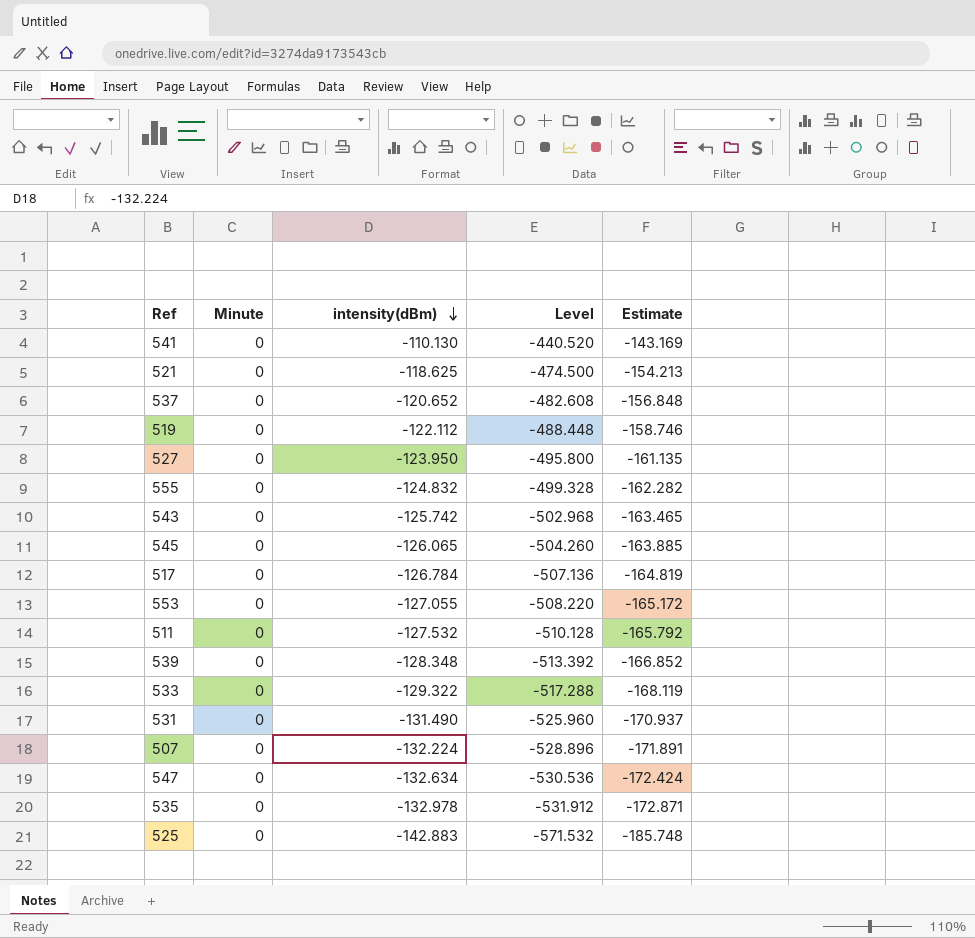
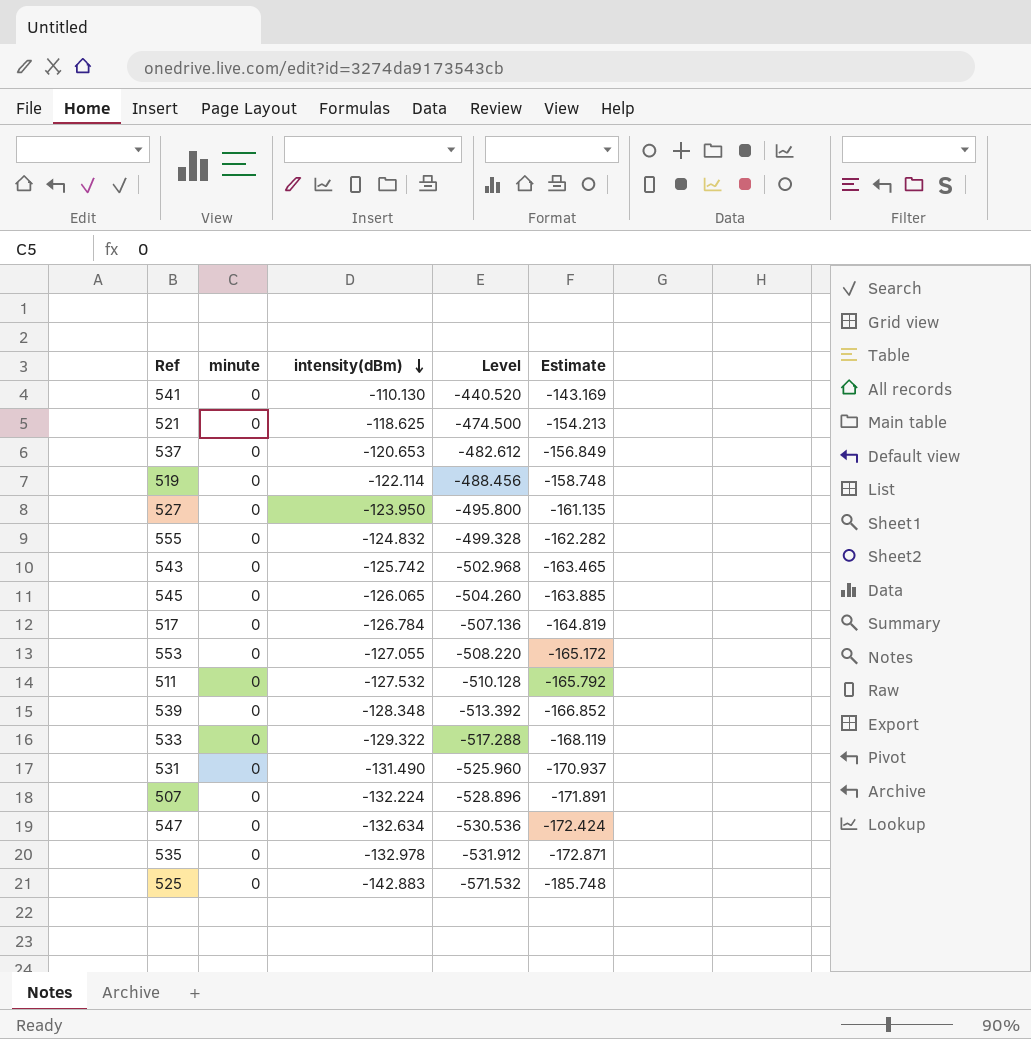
column name: Minute -> minute
537 | intensity(dBm): -120.652 -> -120.653
537 | Level: -482.608 -> -482.612
537 | Estimate: -156.848 -> -156.849
519 | intensity(dBm): -122.112 -> -122.114
519 | Level: -488.448 -> -488.456
519 | Estimate: -158.746 -> -158.748

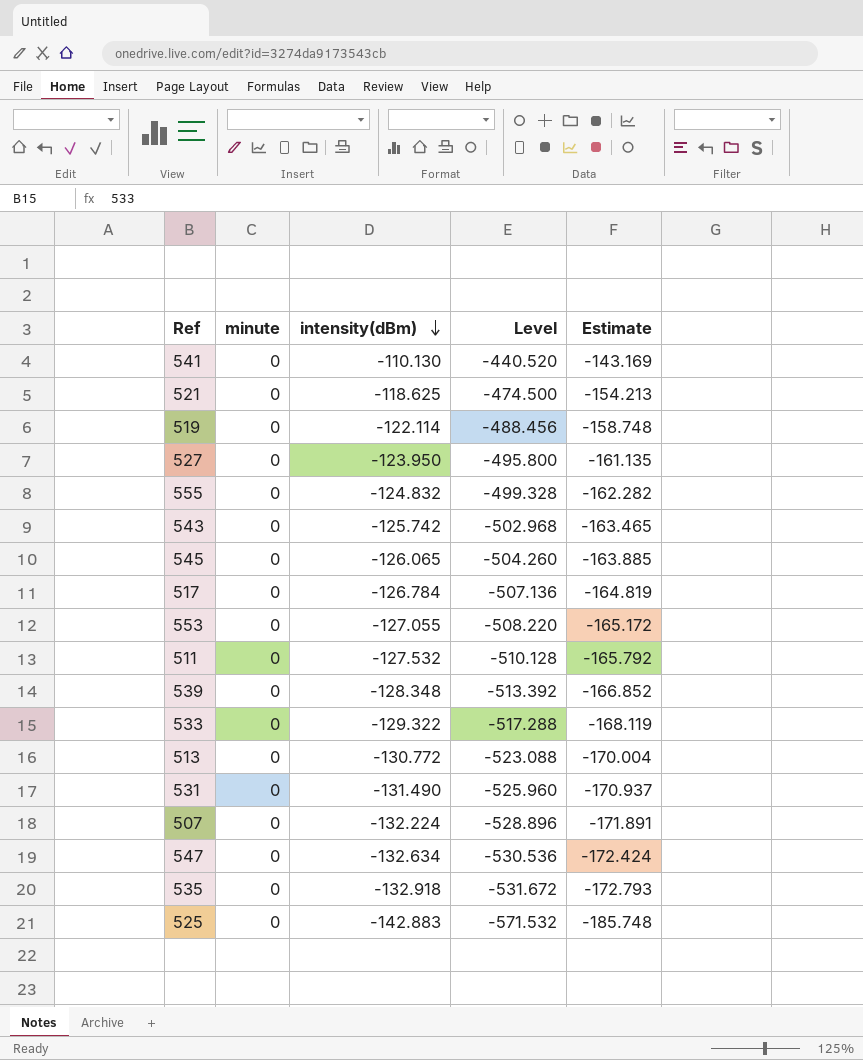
row 537: 0 | -120.653 | -482.612 | -156.849 -> none
row 513: none -> 0 | -130.772 | -523.088 | -170.004
535 | intensity(dBm): -132.978 -> -132.918
535 | Level: -531.912 -> -531.672
535 | Estimate: -172.871 -> -172.793

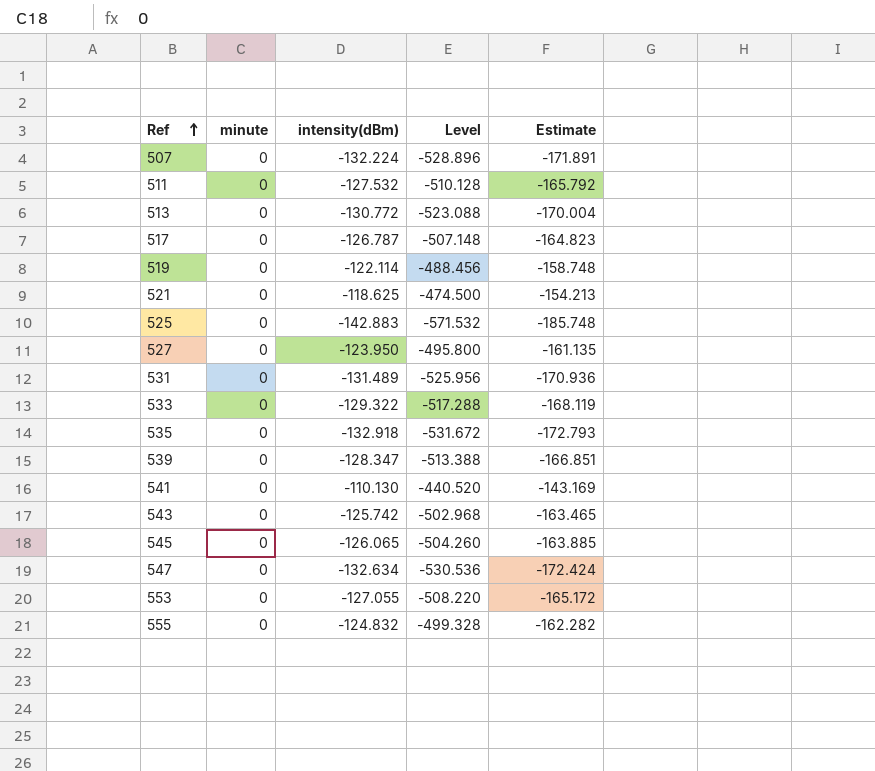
row order: intensity(dBm) descending -> Ref ascending
517 | intensity(dBm): -126.784 -> -126.787
517 | Level: -507.136 -> -507.148
517 | Estimate: -164.819 -> -164.823
531 | intensity(dBm): -131.490 -> -131.489
531 | Level: -525.960 -> -525.956
531 | Estimate: -170.937 -> -170.936
539 | intensity(dBm): -128.348 -> -128.347
539 | Level: -513.392 -> -513.388
539 | Estimate: -166.852 -> -166.851

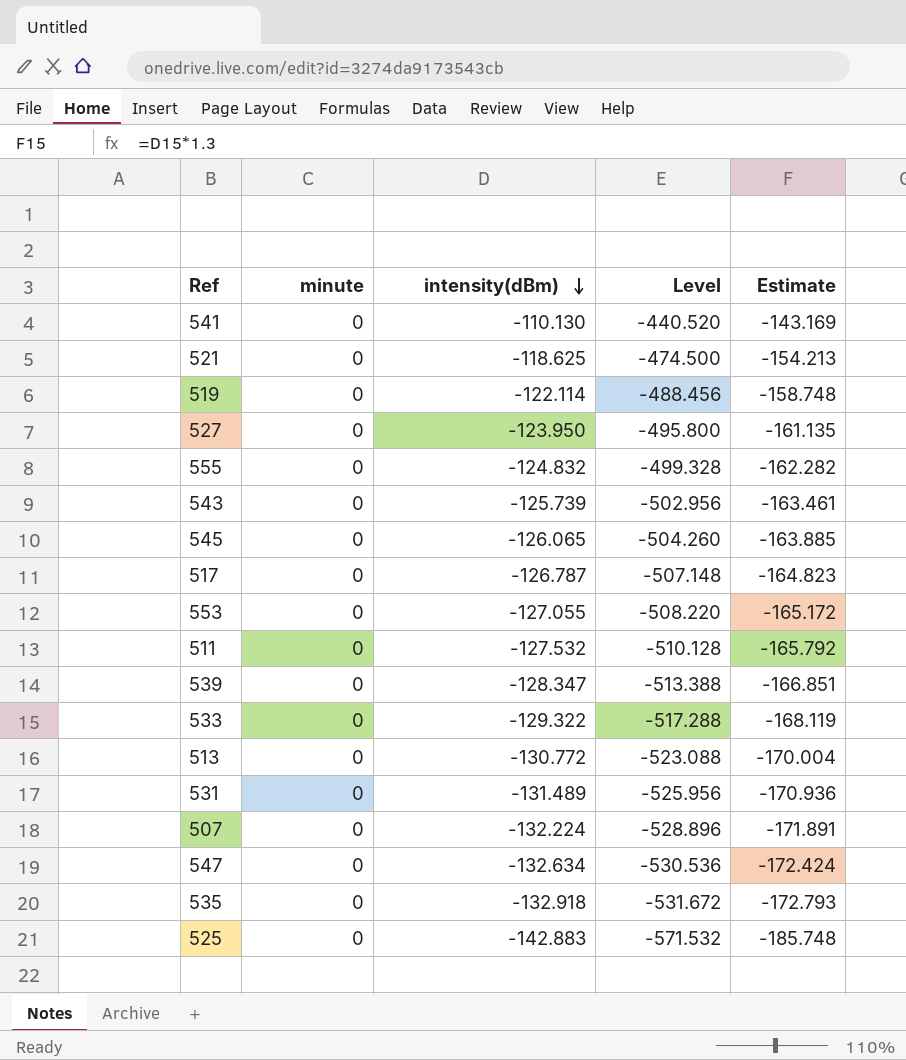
row order: Ref ascending -> intensity(dBm) descending
543 | intensity(dBm): -125.742 -> -125.739
543 | Level: -502.968 -> -502.956
543 | Estimate: -163.465 -> -163.461

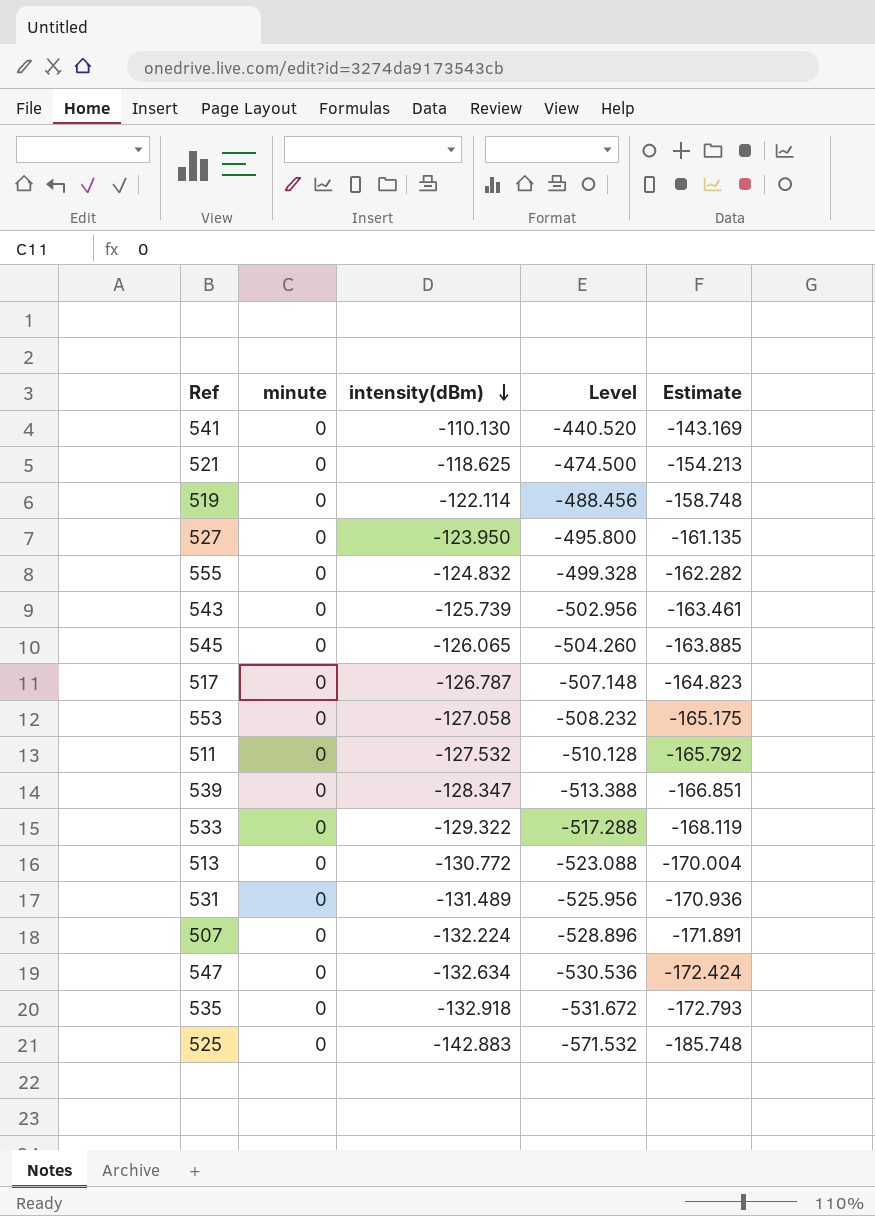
553 | intensity(dBm): -127.055 -> -127.058
553 | Level: -508.220 -> -508.232
553 | Estimate: -165.172 -> -165.175

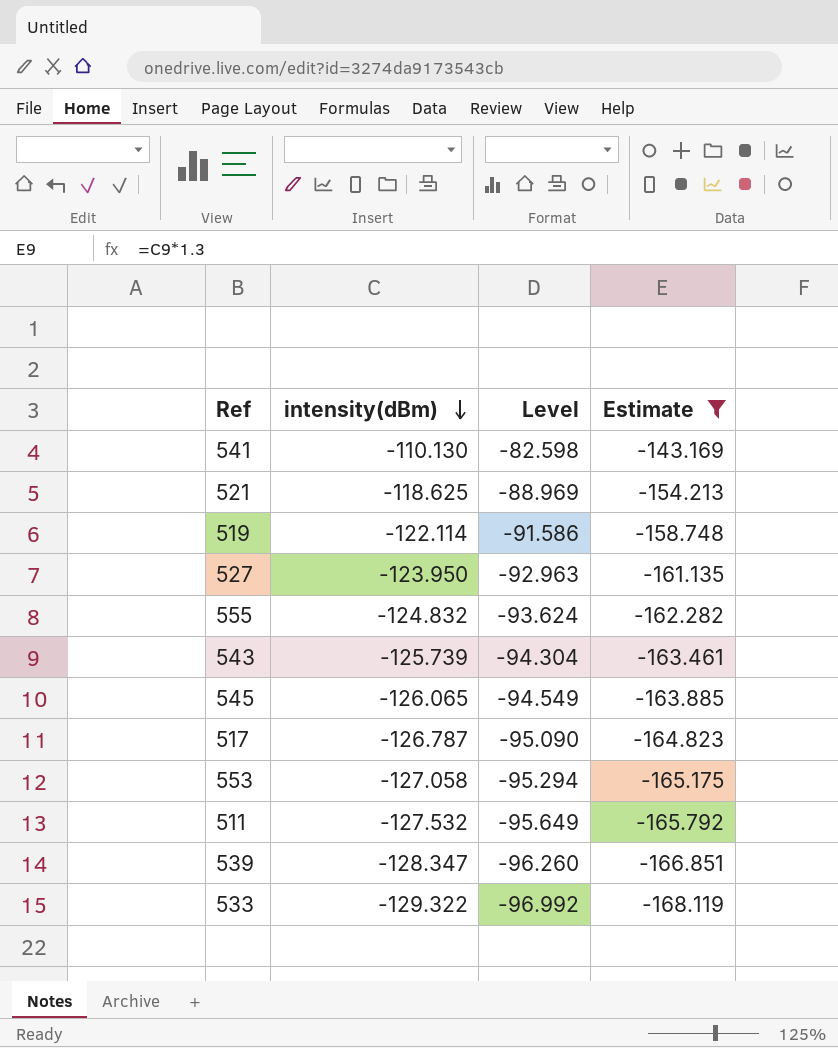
filter: none -> Estimate >= -168.119
column minute | position: 2 -> none
column Level | formula: [intensity(dBm)] * 4 -> [intensity(dBm)] * 0.75

